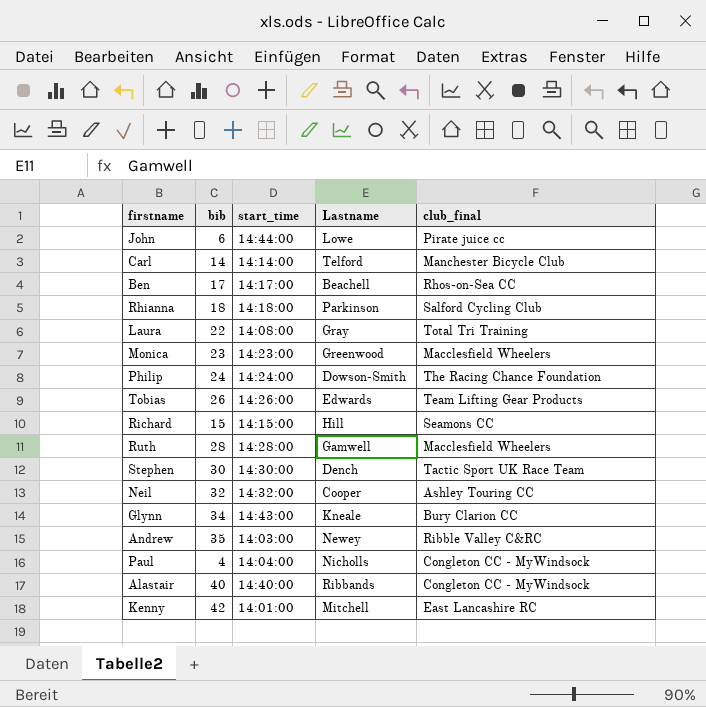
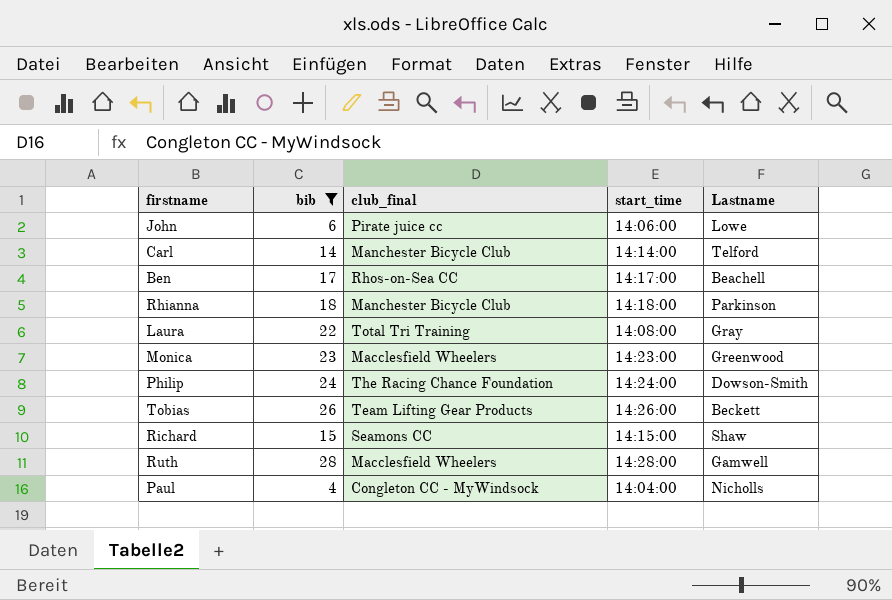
filter: none -> bib <= 28
column club_final | position: 5 -> 3
John | start_time: 14:44:00 -> 14:06:00
Rhianna | club_final: Salford Cycling Club -> Manchester Bicycle Club
Tobias | Lastname: Edwards -> Beckett
Richard | Lastname: Hill -> Shaw

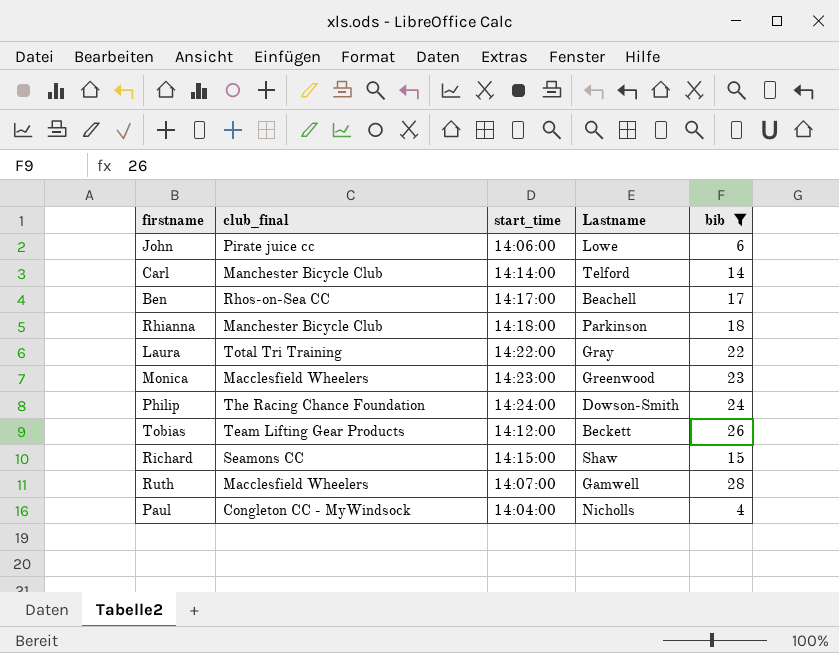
column bib | position: 2 -> 5
Laura | start_time: 14:08:00 -> 14:22:00
Tobias | start_time: 14:26:00 -> 14:12:00
Ruth | start_time: 14:28:00 -> 14:07:00

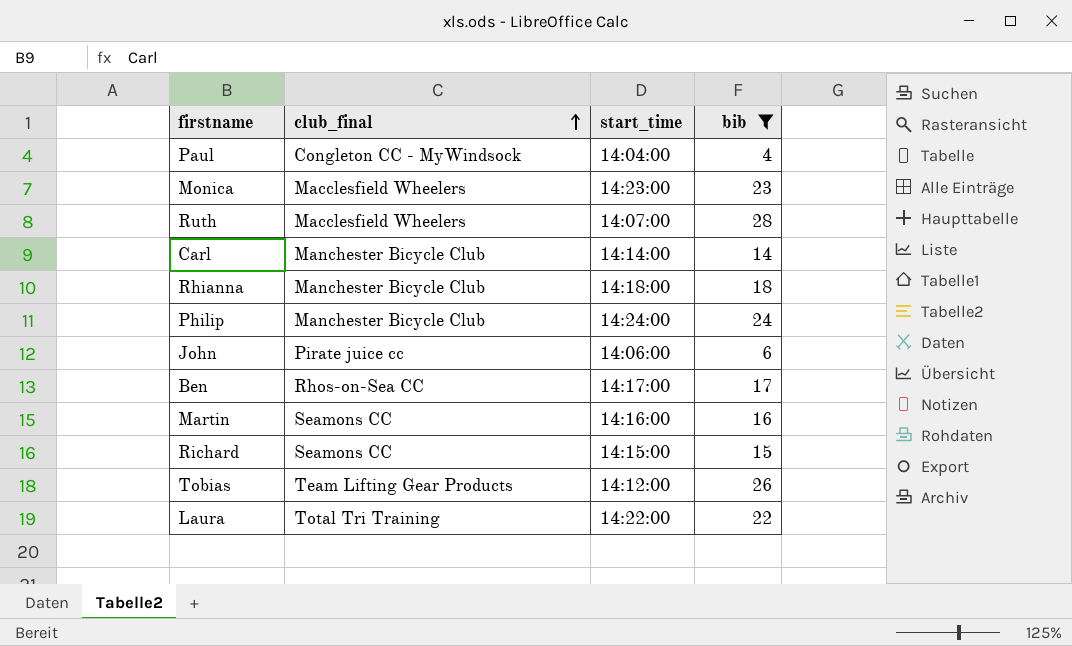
row order: none -> club_final ascending
column Lastname | position: 4 -> none
Philip | club_final: The Racing Chance Foundation -> Manchester Bicycle Club
row Martin: none -> Seamons CC | 14:16:00 | 16

